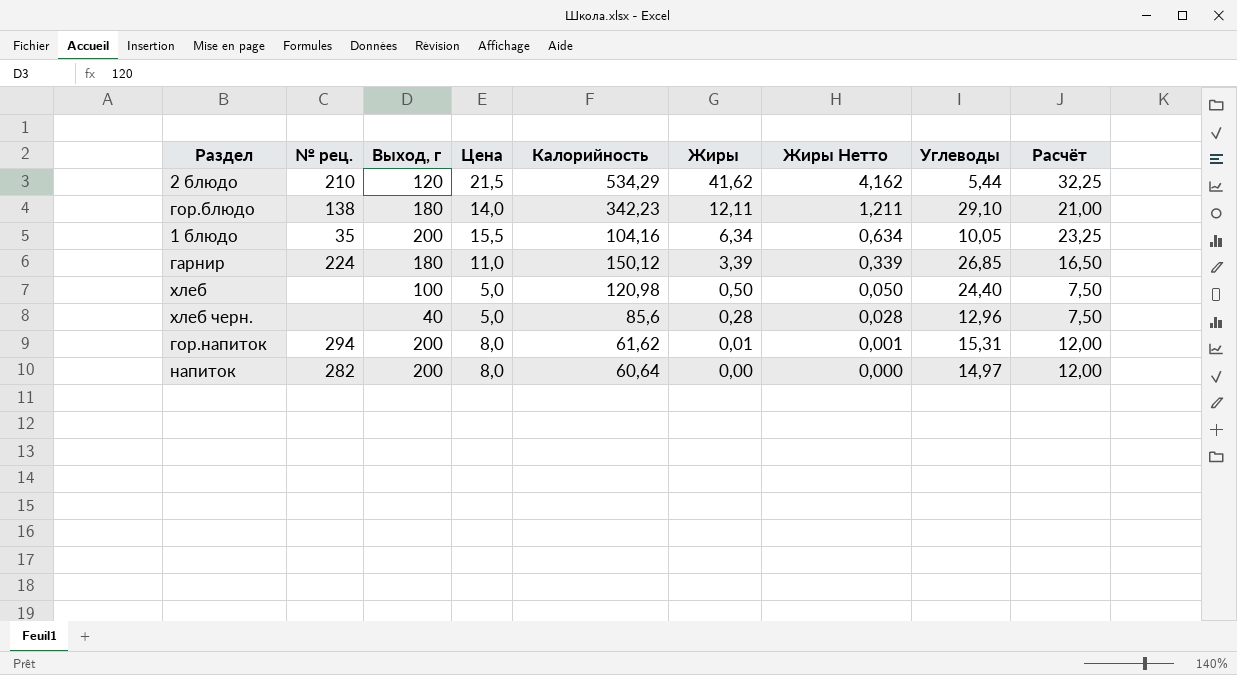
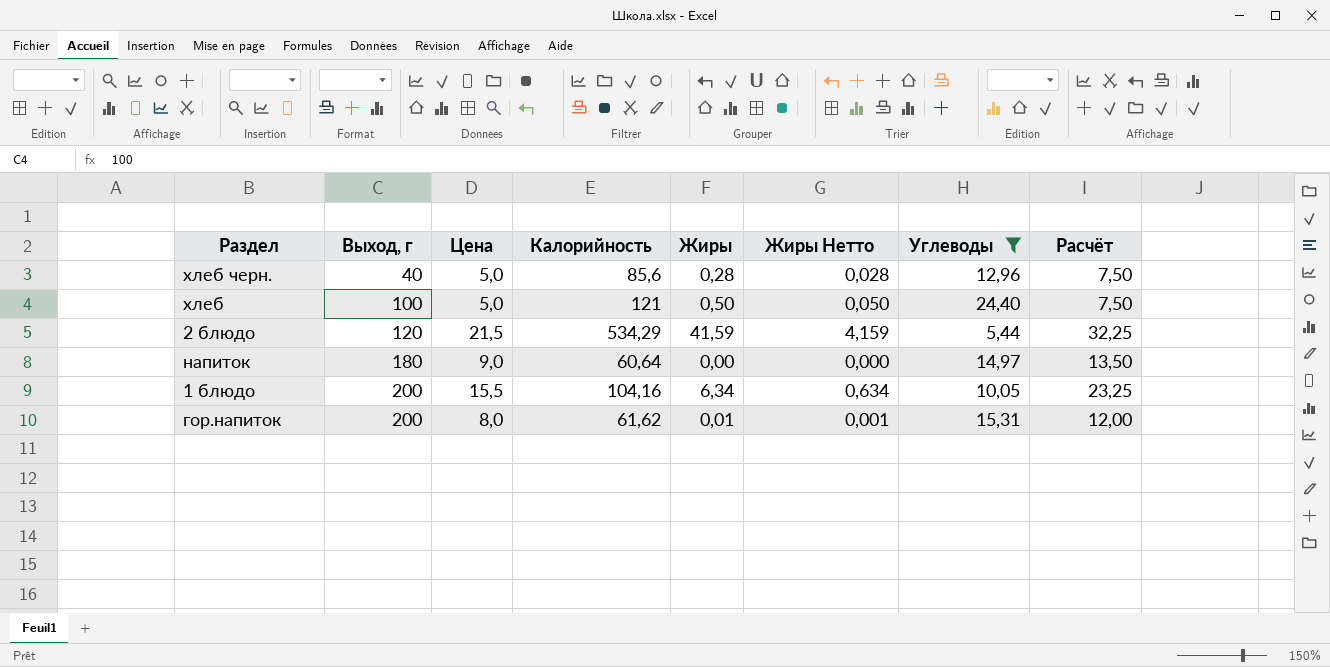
filter: none -> Углеводы <= 24,40
row order: Жиры descending -> Выход, г ascending
column № рец. | position: 2 -> none
хлеб | Калорийность: 120,98 -> 121
2 блюдо | Жиры: 41,62 -> 41,59
2 блюдо | Жиры Нетто: 4,162 -> 4,159
напиток | Выход, г: 200 -> 180
напиток | Цена: 8,0 -> 9,0
напиток | Расчёт: 12,00 -> 13,50

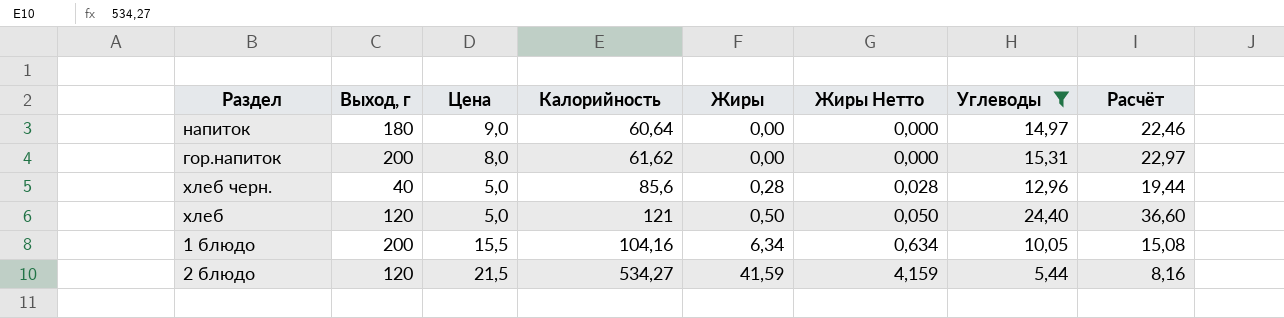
row order: Выход, г ascending -> Жиры ascending
column Расчёт | formula: [Цена] * 1,5 -> [Углеводы] * 1,5
гор.напиток | Жиры: 0,01 -> 0,00
гор.напиток | Жиры Нетто: 0,001 -> 0,000
хлеб | Выход, г: 100 -> 120
2 блюдо | Калорийность: 534,29 -> 534,27

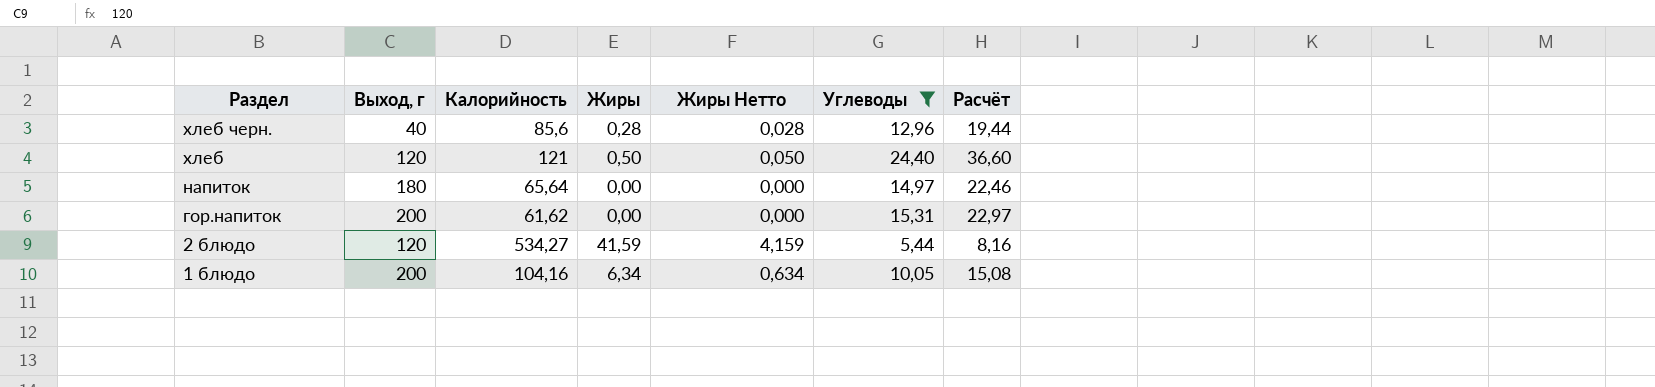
row order: Жиры ascending -> Раздел descending
column Цена | position: 3 -> none
напиток | Калорийность: 60,64 -> 65,64

